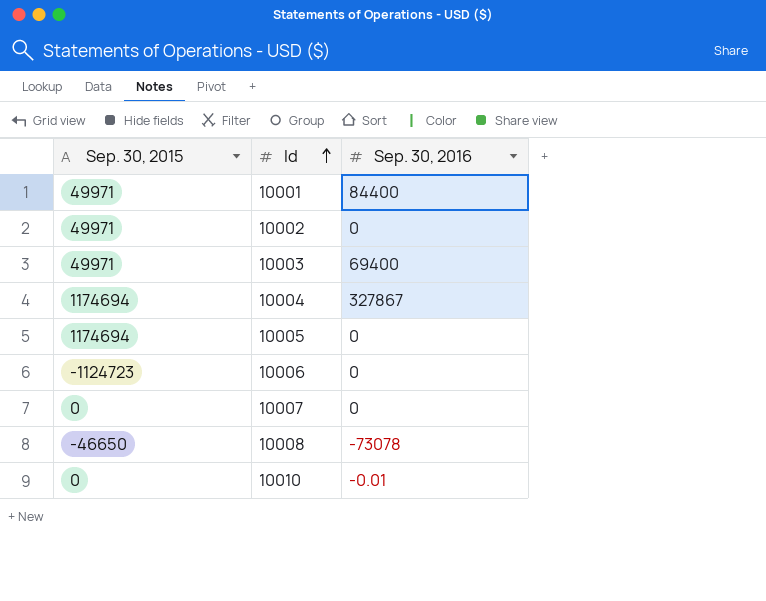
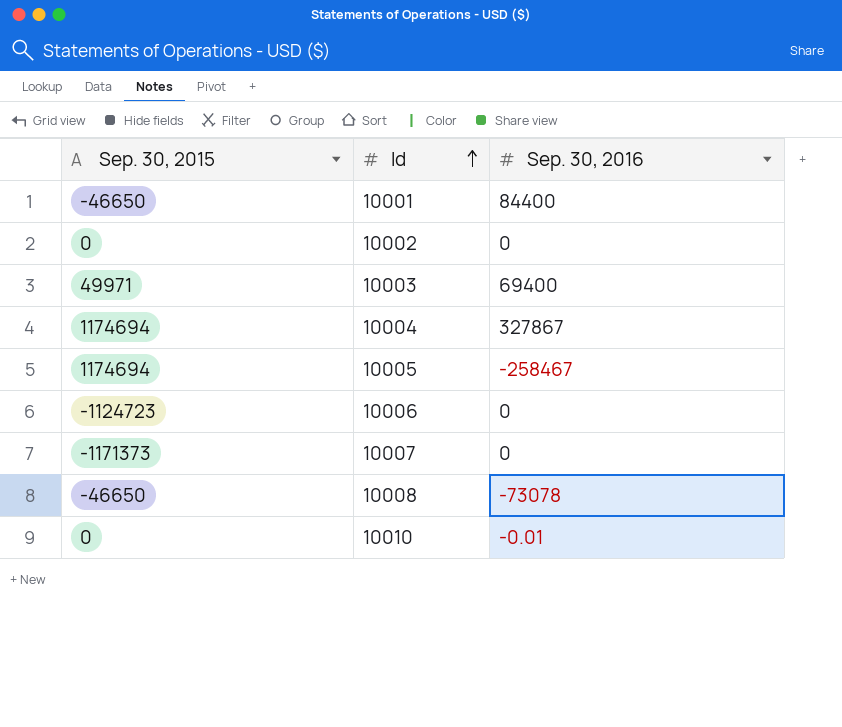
10001 | Sep. 30, 2015: 49971 -> -46650
10002 | Sep. 30, 2015: 49971 -> 0
10005 | Sep. 30, 2016: 0 -> -258467
10007 | Sep. 30, 2015: 0 -> -1171373

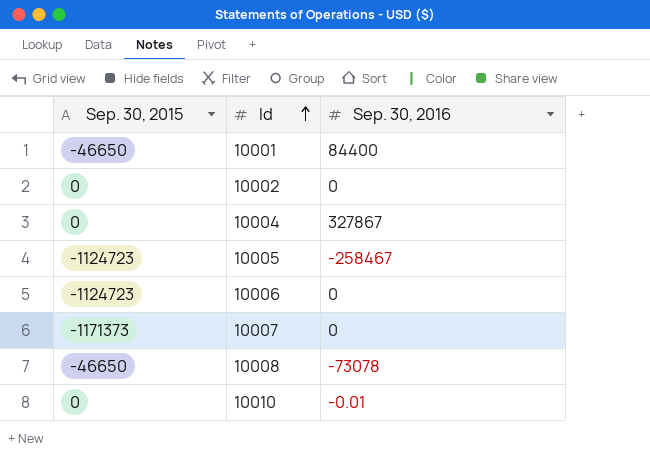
row 10003: 49971 | 69400 -> none
10004 | Sep. 30, 2015: 1174694 -> 0
10005 | Sep. 30, 2015: 1174694 -> -1124723

